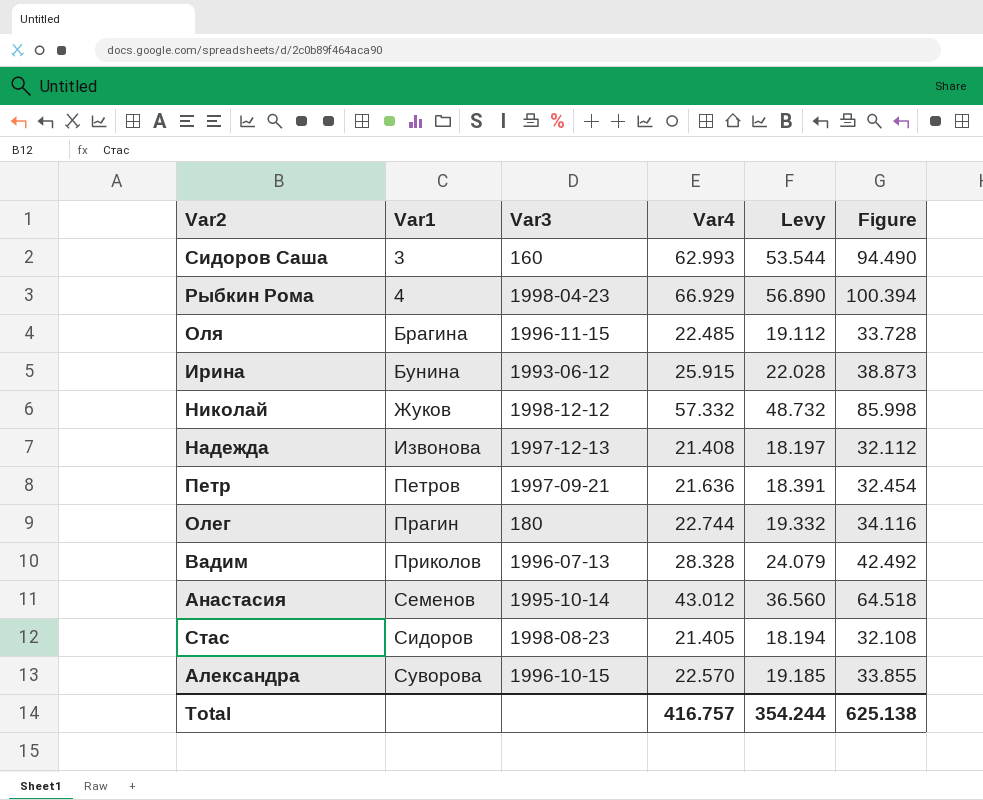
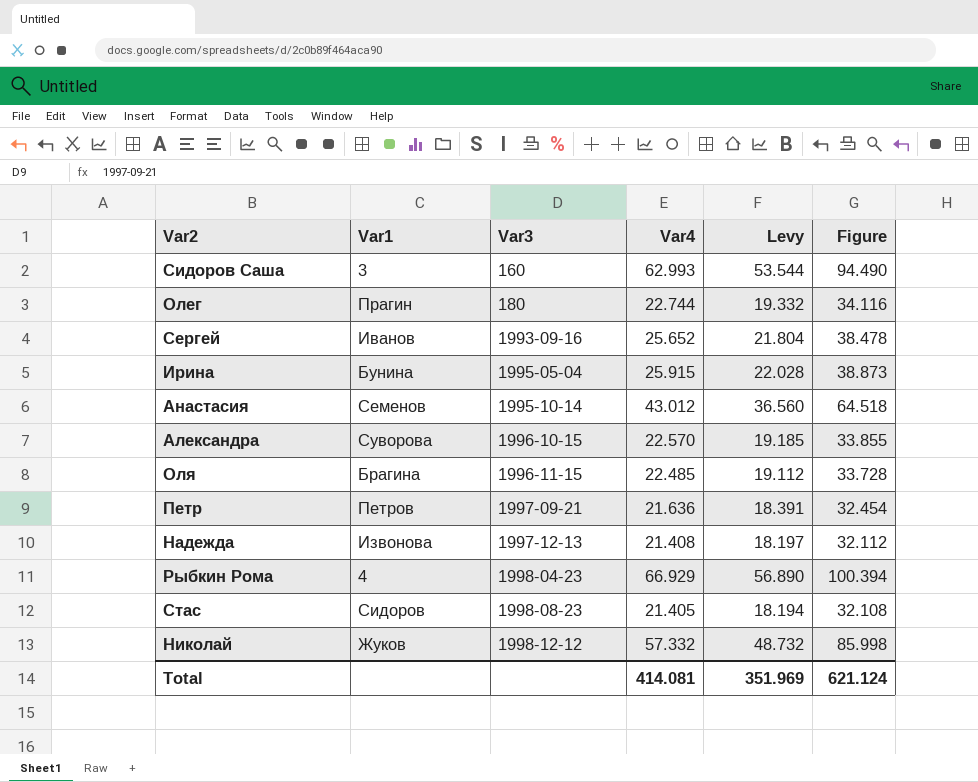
row order: Var1 ascending -> Var3 ascending
row Вадим: Приколов | 1996-07-13 | 28.328 | 24.079 | 42.492 -> none
row Сергей: none -> Иванов | 1993-09-16 | 25.652 | 21.804 | 38.478
Ирина | Var3: 1993-06-12 -> 1995-05-04
Total | Var4: 416.757 -> 414.081
Total | Levy: 354.244 -> 351.969
Total | Figure: 625.138 -> 621.124

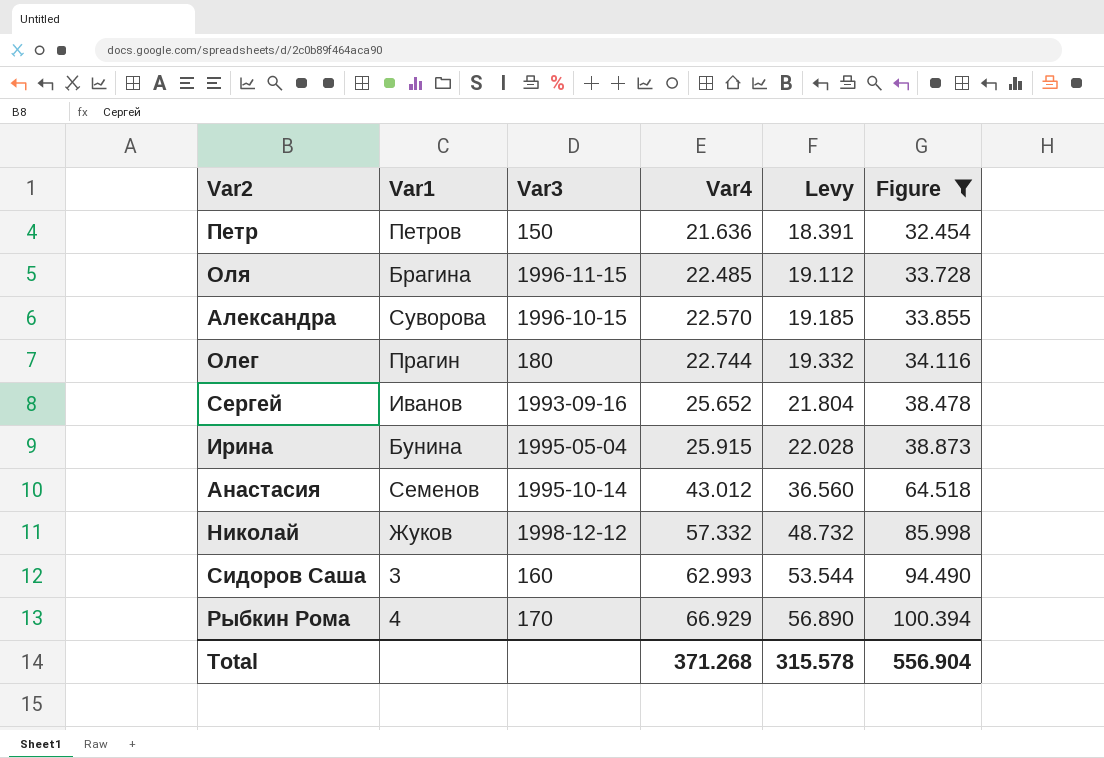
filter: none -> Figure >= 32.454
row order: Var3 ascending -> Var4 ascending
Петр | Var3: 1997-09-21 -> 150
Рыбкин Рома | Var3: 1998-04-23 -> 170
Total | Var4: 414.081 -> 371.268
Total | Levy: 351.969 -> 315.578
Total | Figure: 621.124 -> 556.904

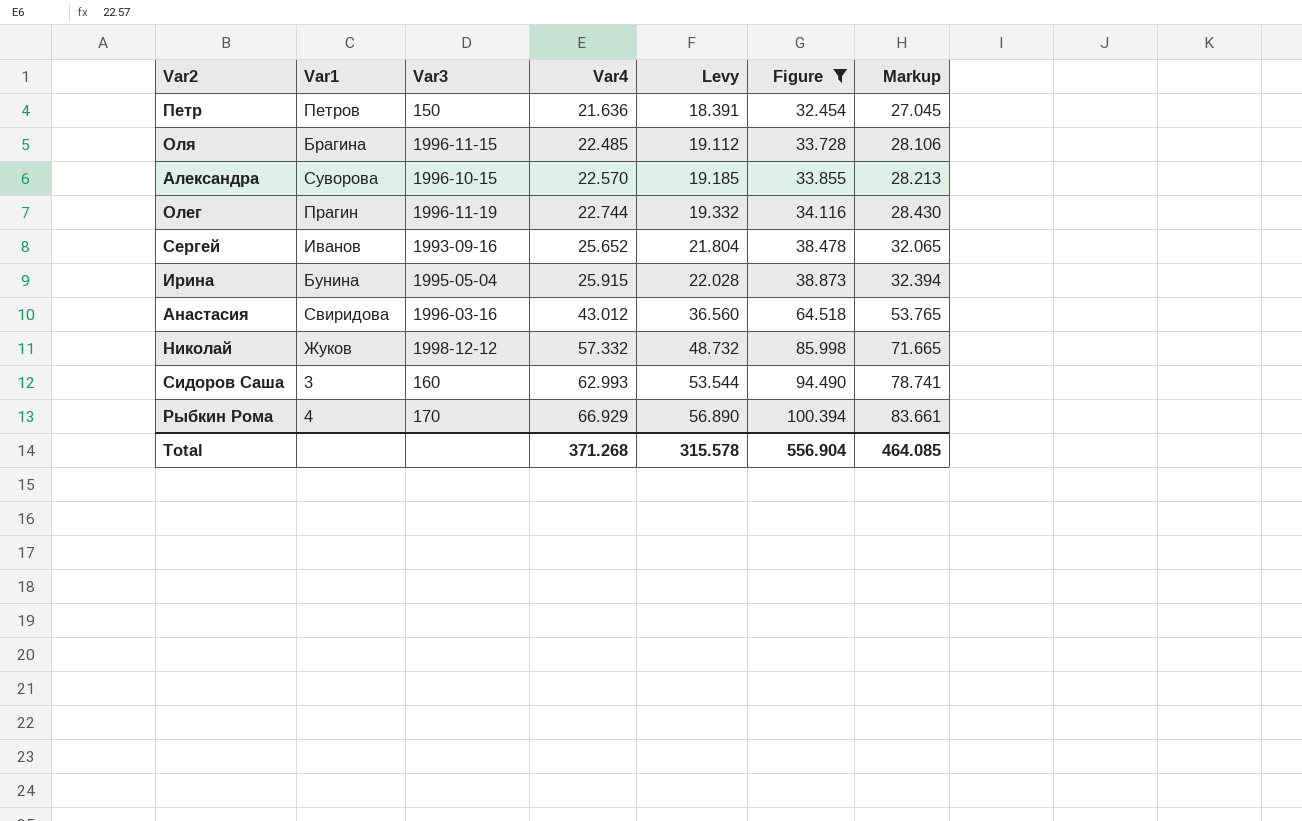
column Markup | formula: none -> [Var4] * 1.25
Олег | Var3: 180 -> 1996-11-19
Анастасия | Var1: Семенов -> Свиридова
Анастасия | Var3: 1995-10-14 -> 1996-03-16

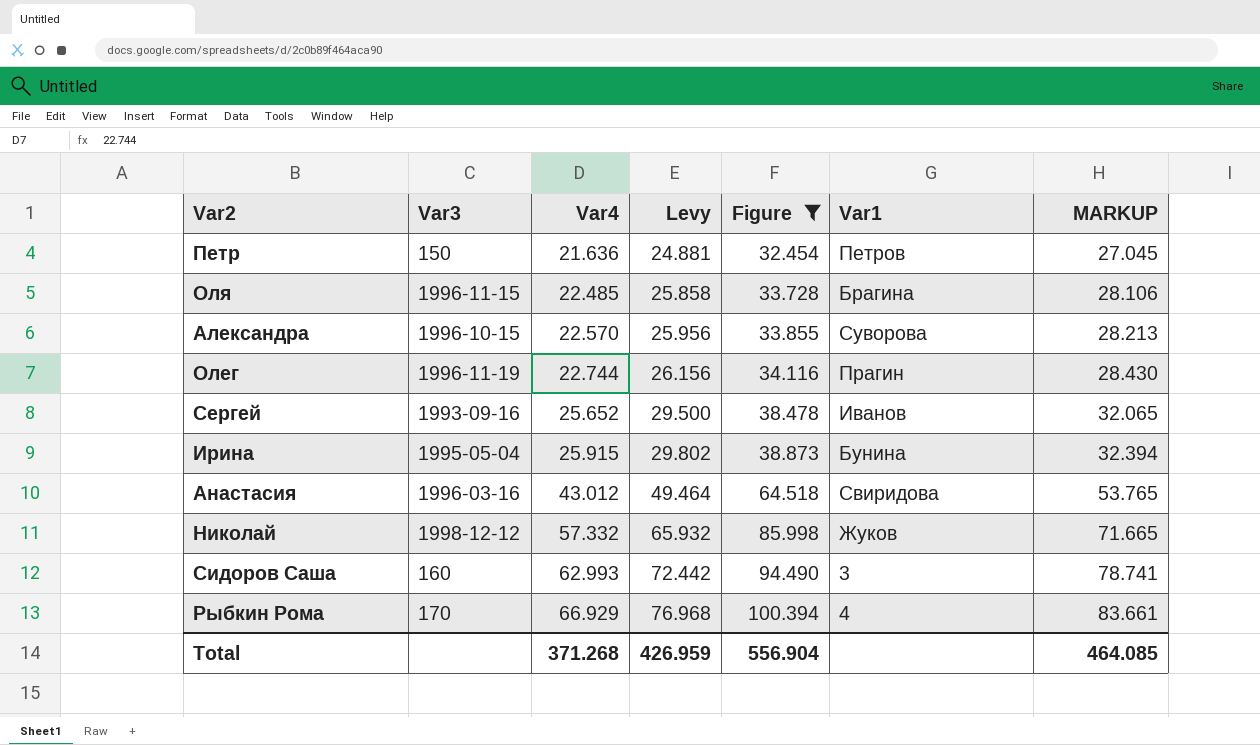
column Levy | formula: [Var4] * 0.85 -> [Var4] * 1.15
column Var1 | position: 2 -> 6
column name: Markup -> MARKUP
Total | Levy: 315.578 -> 426.959

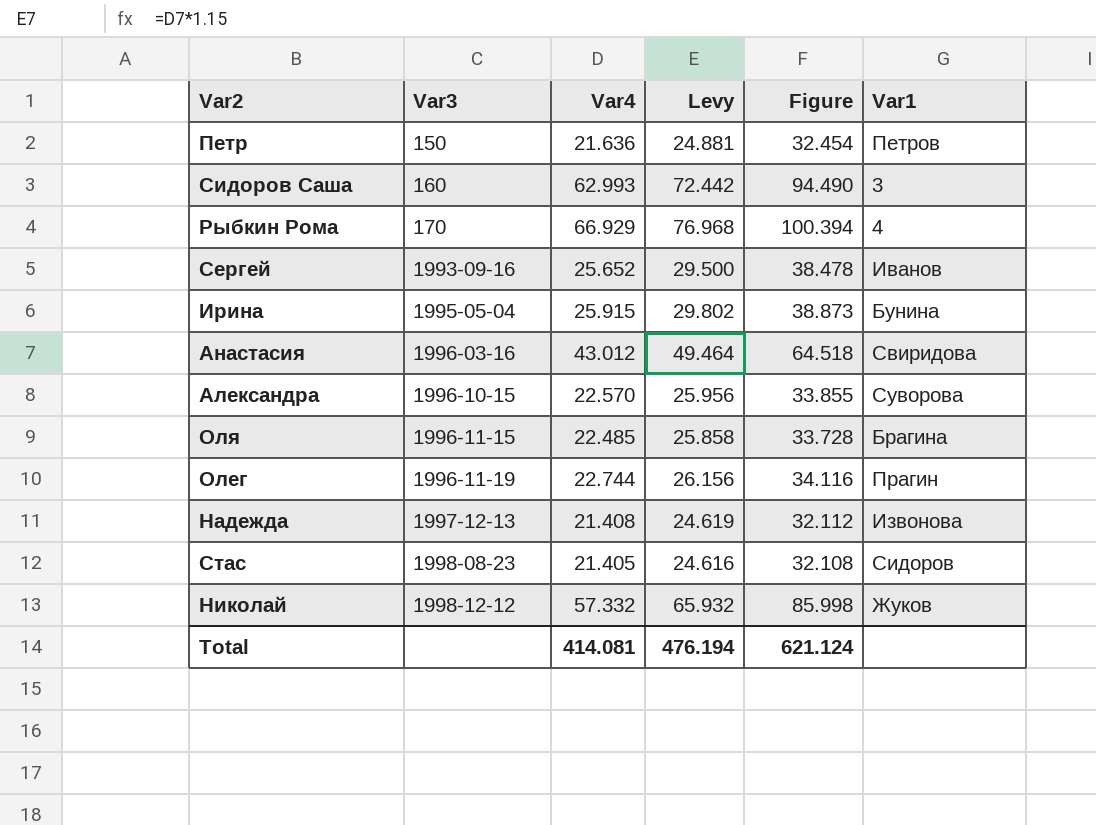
filter: Figure >= 32.454 -> none
row order: Var4 ascending -> Var3 ascending
column MARKUP | formula: [Var4] * 1.25 -> none
Total | Var4: 371.268 -> 414.081
Total | Levy: 426.959 -> 476.194
Total | Figure: 556.904 -> 621.124

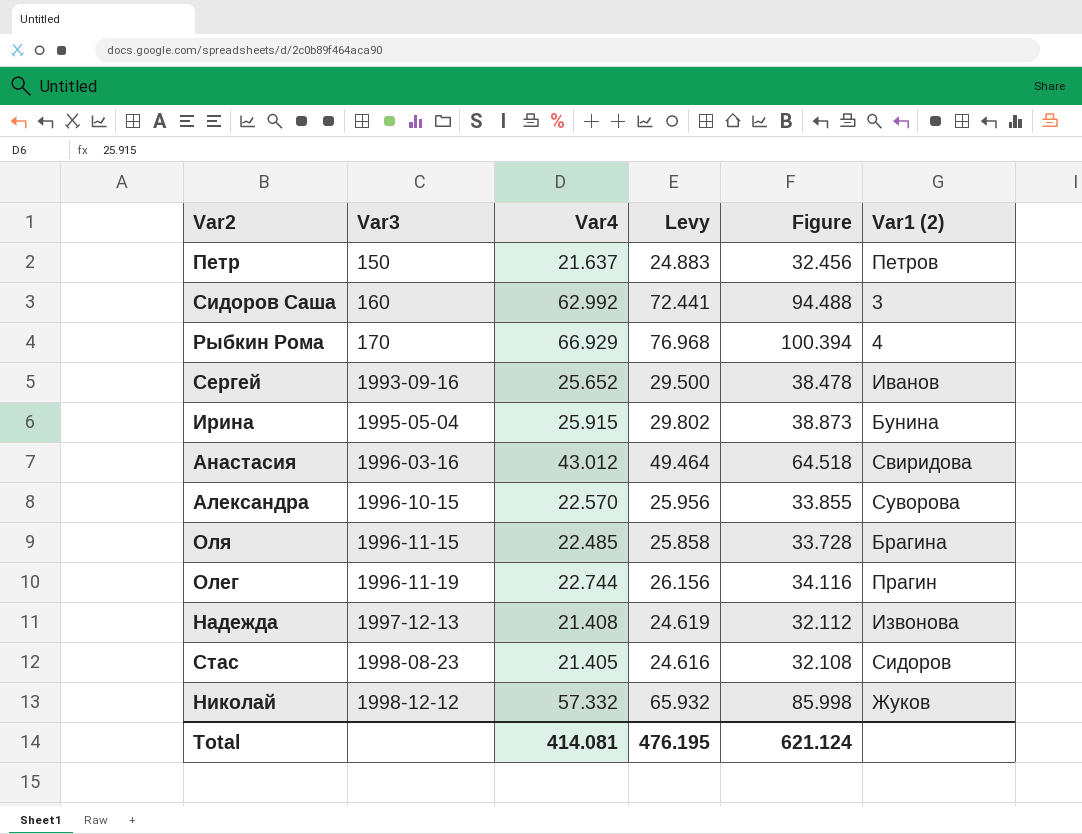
column name: Var1 -> Var1 (2)
Петр | Var4: 21.636 -> 21.637
Петр | Levy: 24.881 -> 24.883
Петр | Figure: 32.454 -> 32.456
Сидоров Саша | Var4: 62.993 -> 62.992
Сидоров Саша | Levy: 72.442 -> 72.441
Сидоров Саша | Figure: 94.490 -> 94.488
Total | Levy: 476.194 -> 476.195

